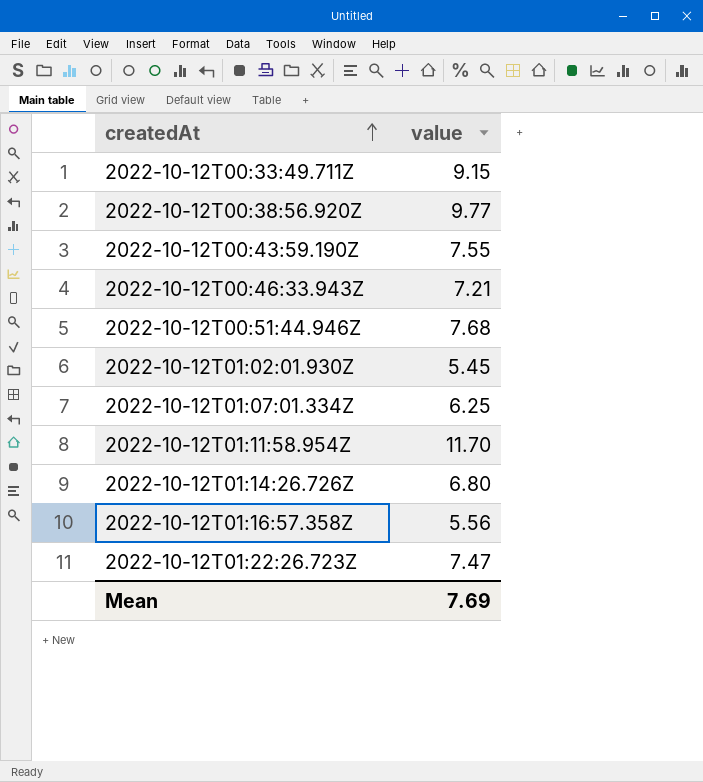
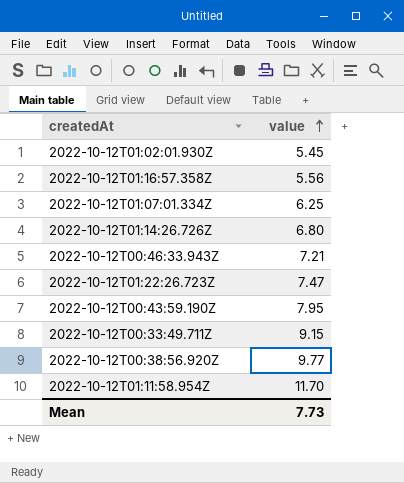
row order: createdAt ascending -> value ascending
row 2022-10-12T00:51:44.946Z: 7.68 -> none
2022-10-12T00:43:59.190Z | value: 7.55 -> 7.95
Mean | value: 7.69 -> 7.73

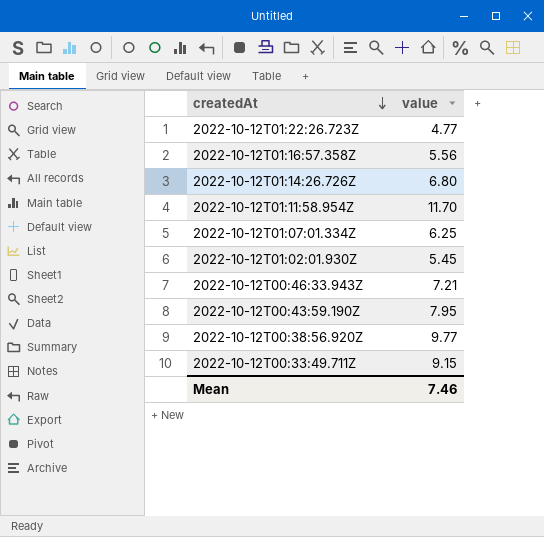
row order: value ascending -> createdAt descending
2022-10-12T01:22:26.723Z | value: 7.47 -> 4.77
Mean | value: 7.73 -> 7.46

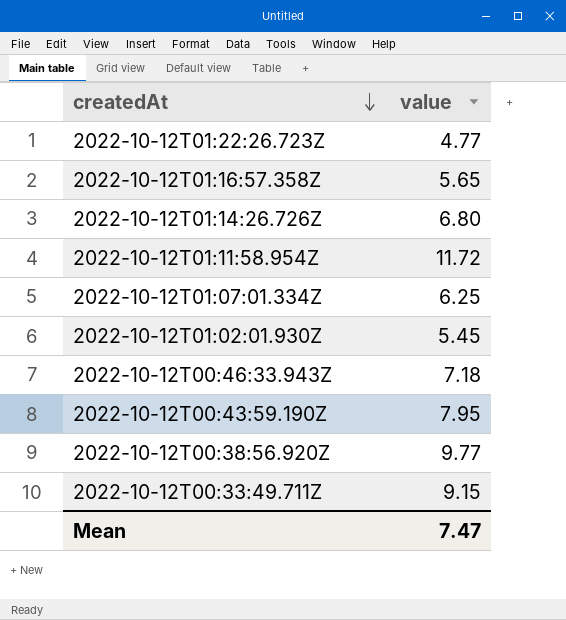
2022-10-12T01:16:57.358Z | value: 5.56 -> 5.65
2022-10-12T01:11:58.954Z | value: 11.70 -> 11.72
2022-10-12T00:46:33.943Z | value: 7.21 -> 7.18
Mean | value: 7.46 -> 7.47

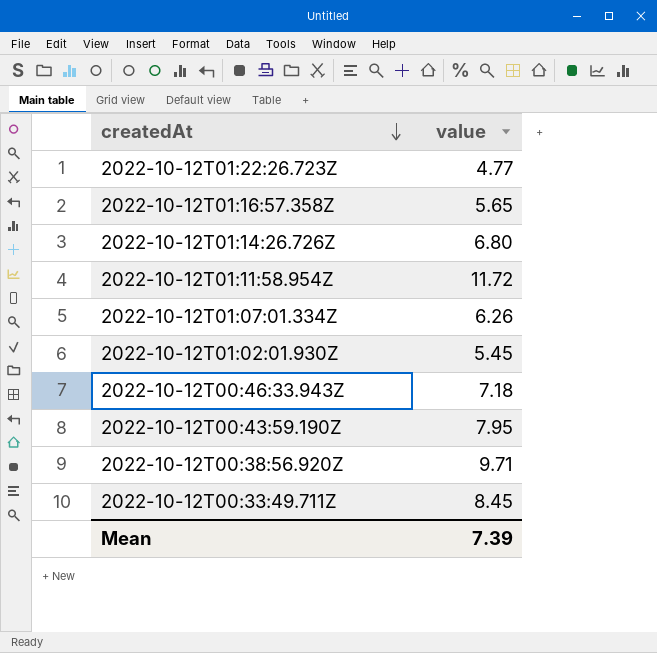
2022-10-12T01:07:01.334Z | value: 6.25 -> 6.26
2022-10-12T00:38:56.920Z | value: 9.77 -> 9.71
2022-10-12T00:33:49.711Z | value: 9.15 -> 8.45
Mean | value: 7.47 -> 7.39

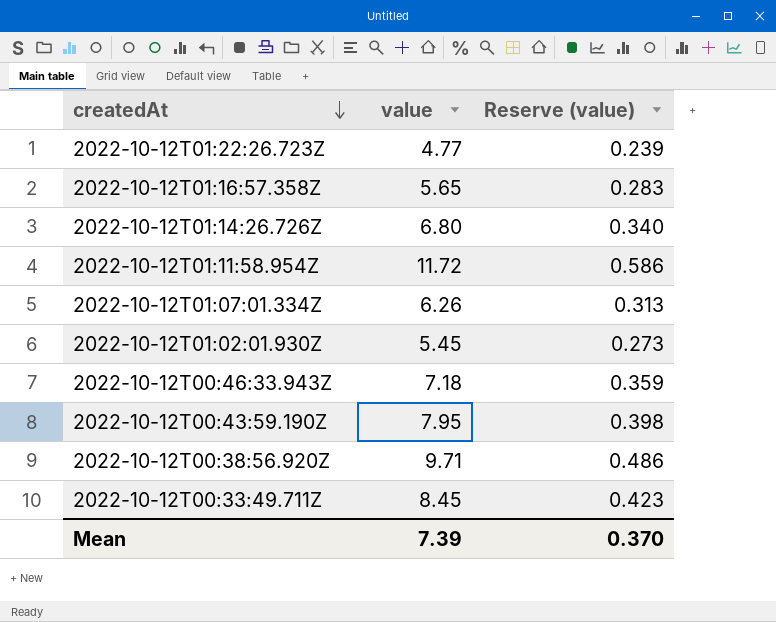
column Reserve (value) | formula: none -> [value] * 0.05

